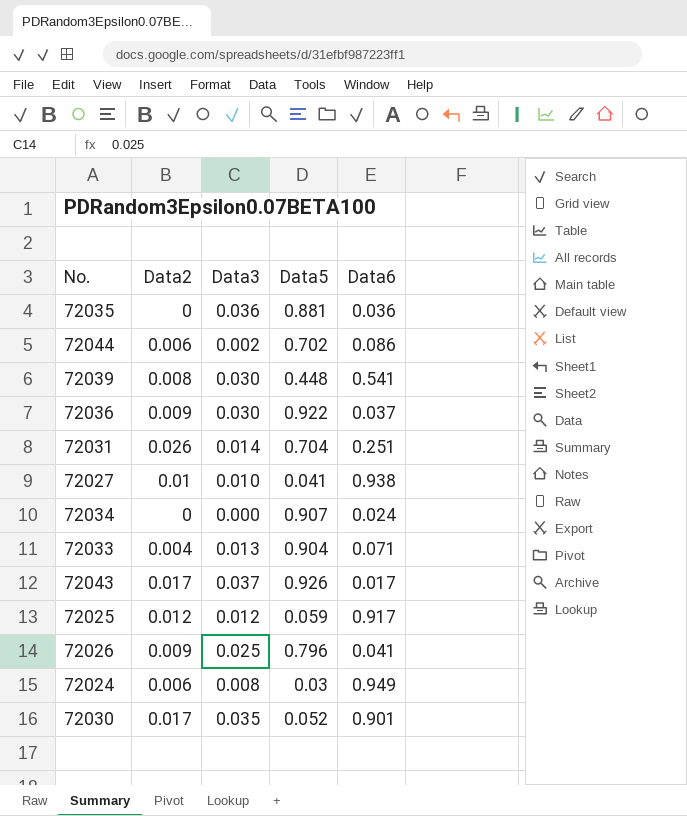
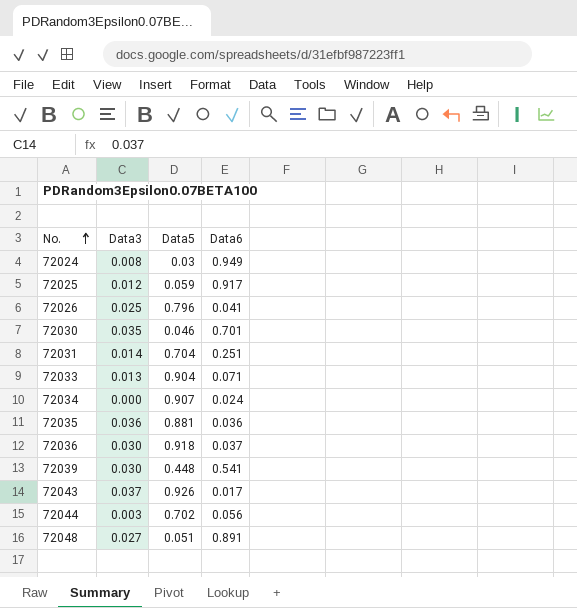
row order: none -> No. ascending
column Data2 | position: 2 -> none
row 72027: 0.01 | 0.010 | 0.041 | 0.938 -> none
72030 | Data5: 0.052 -> 0.046
72030 | Data6: 0.901 -> 0.701
72036 | Data5: 0.922 -> 0.918
72044 | Data3: 0.002 -> 0.003
72044 | Data6: 0.086 -> 0.056
row 72048: none -> 0.027 | 0.051 | 0.891

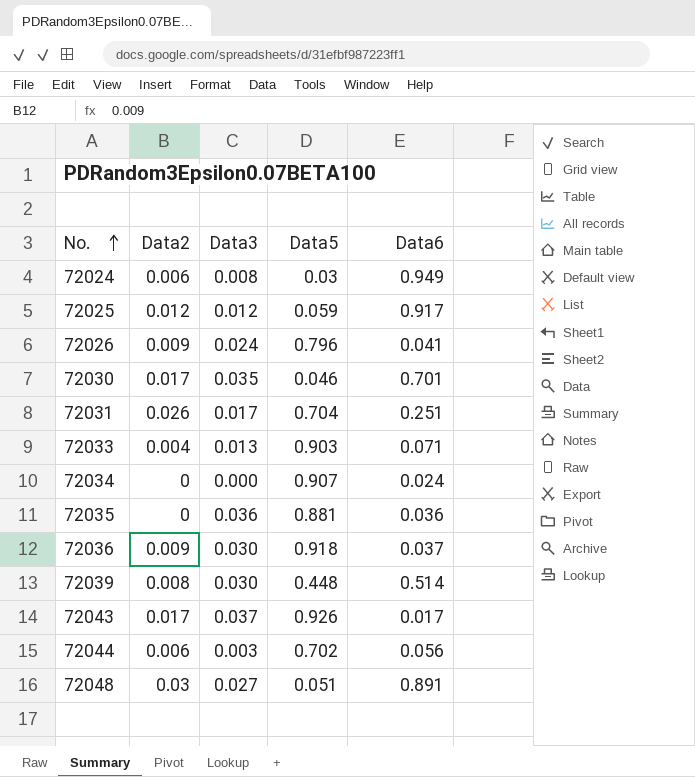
column Data2 | position: none -> 2
72026 | Data3: 0.025 -> 0.024
72031 | Data3: 0.014 -> 0.017
72033 | Data5: 0.904 -> 0.903
72039 | Data6: 0.541 -> 0.514

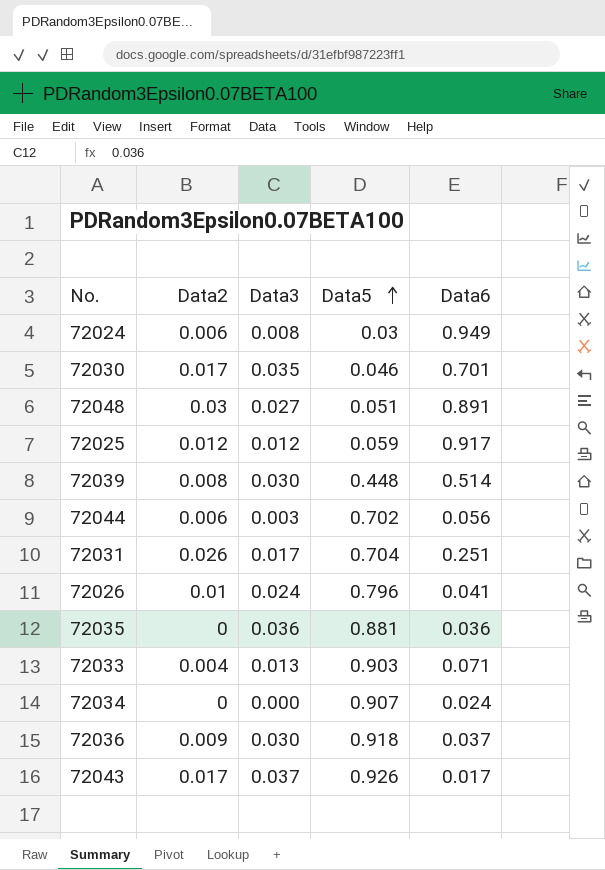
row order: No. ascending -> Data5 ascending
72026 | Data2: 0.009 -> 0.01

